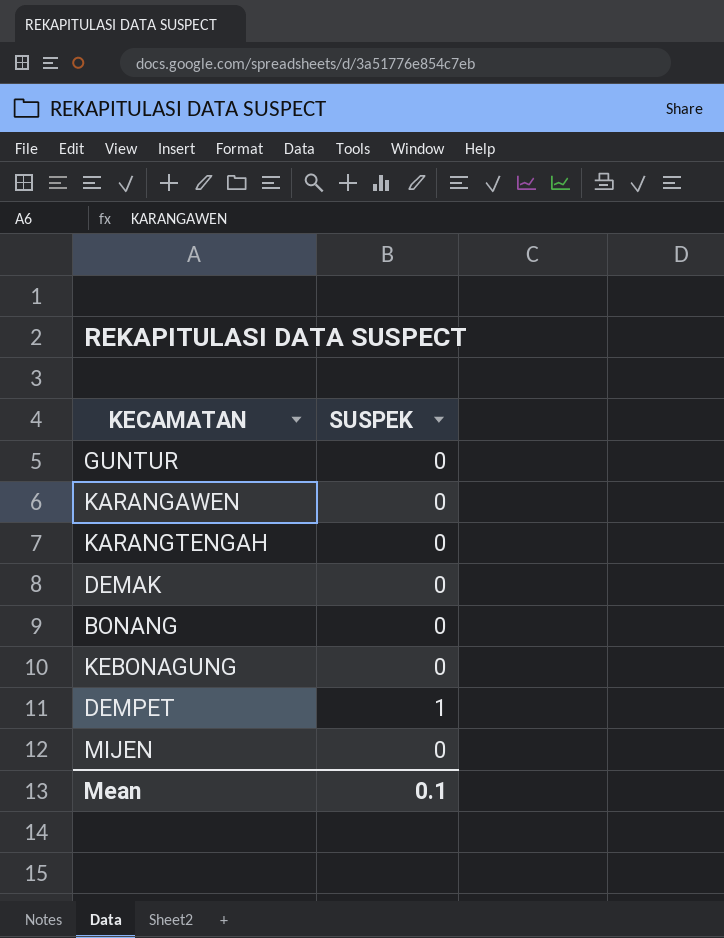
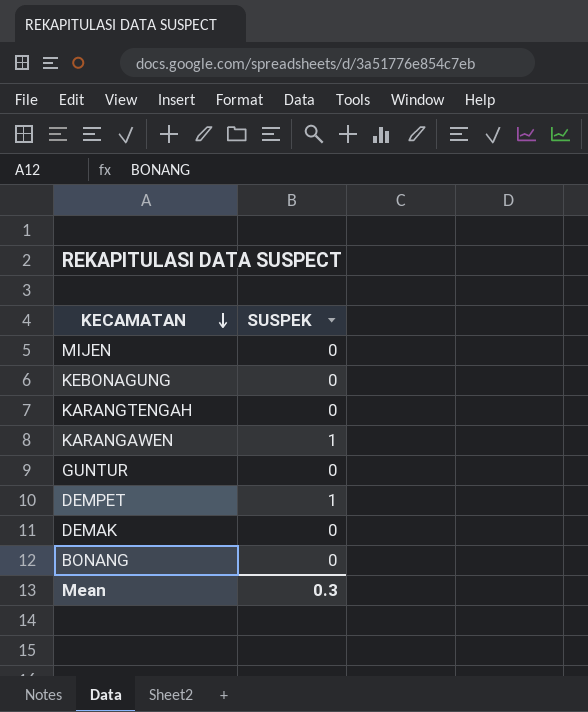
row order: none -> KECAMATAN descending
KARANGAWEN | SUSPEK: 0 -> 1
Mean | SUSPEK: 0.1 -> 0.3

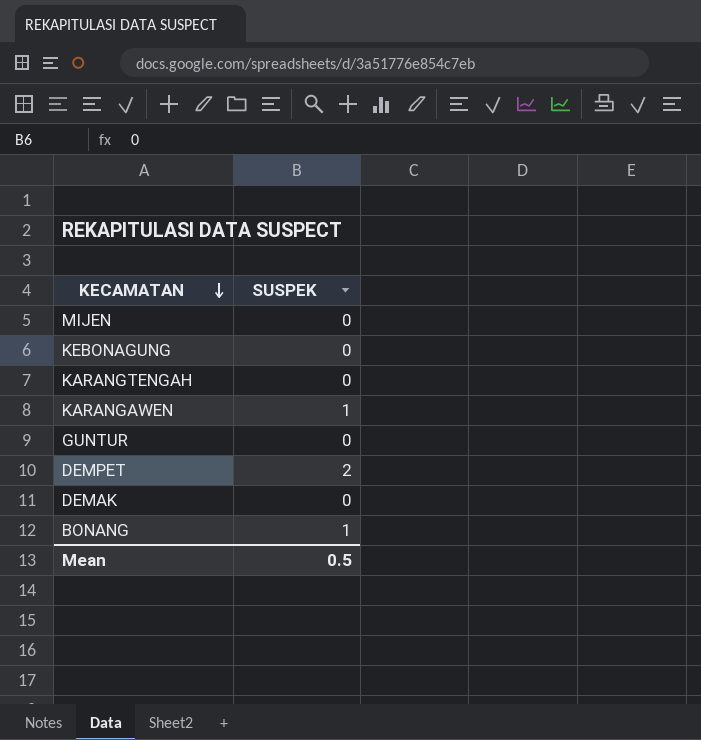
DEMPET | SUSPEK: 1 -> 2
BONANG | SUSPEK: 0 -> 1
Mean | SUSPEK: 0.3 -> 0.5

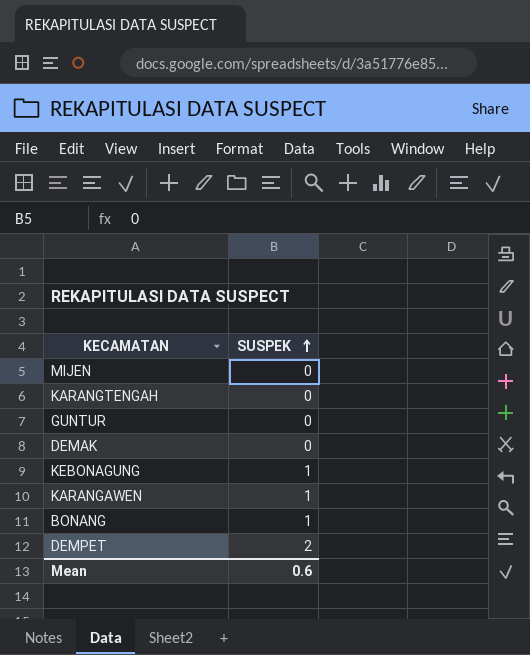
row order: KECAMATAN descending -> SUSPEK ascending
KEBONAGUNG | SUSPEK: 0 -> 1
Mean | SUSPEK: 0.5 -> 0.6

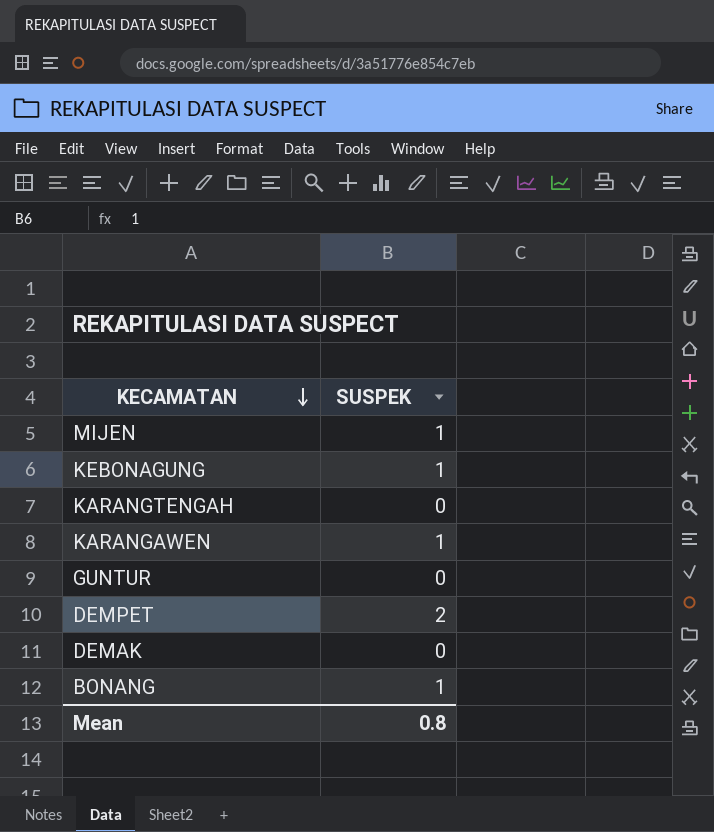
row order: SUSPEK ascending -> KECAMATAN descending
MIJEN | SUSPEK: 0 -> 1
Mean | SUSPEK: 0.6 -> 0.8

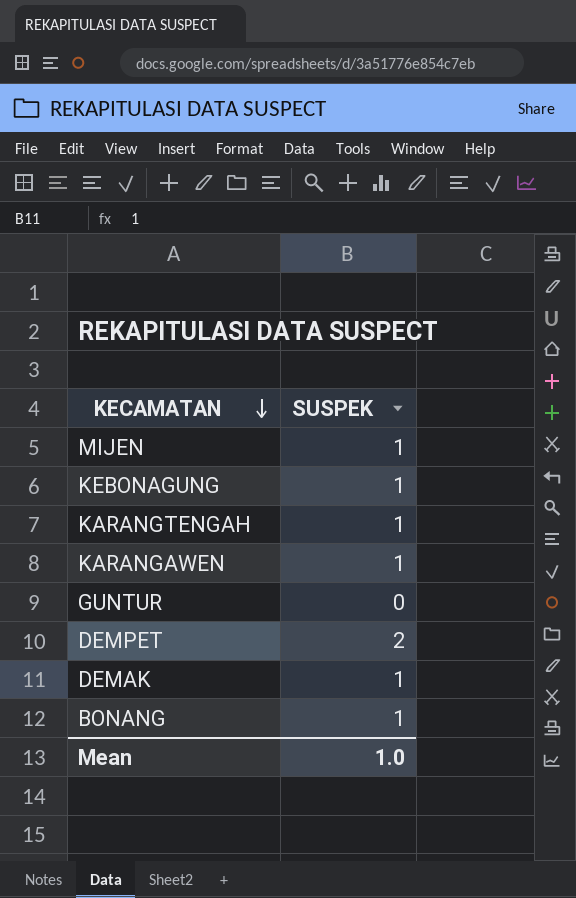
KARANGTENGAH | SUSPEK: 0 -> 1
DEMAK | SUSPEK: 0 -> 1
Mean | SUSPEK: 0.8 -> 1.0

